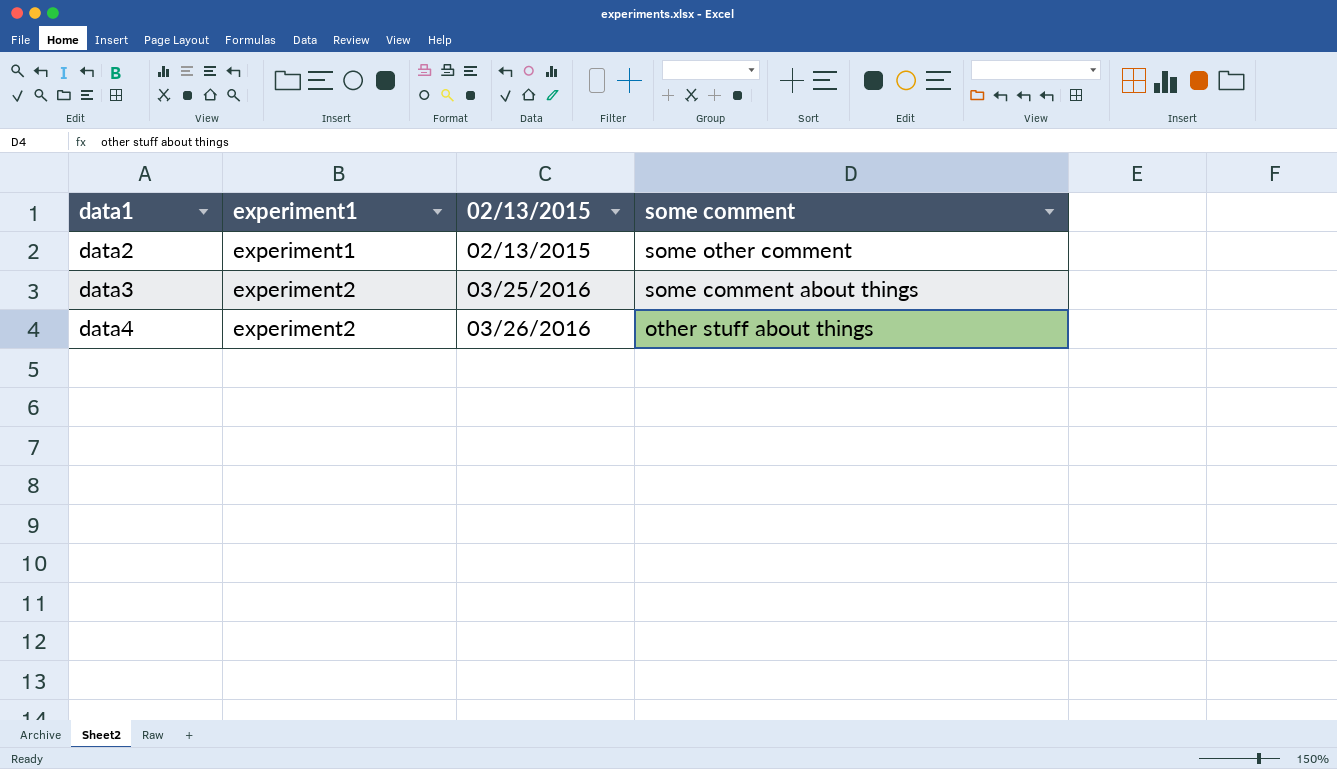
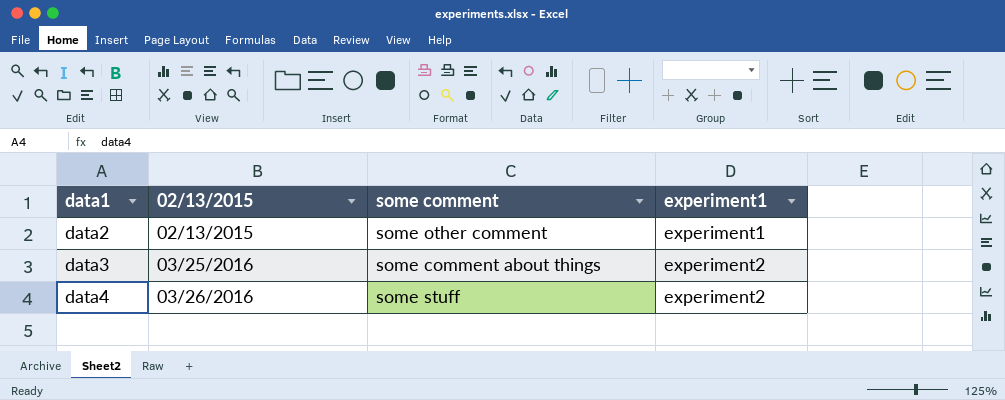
column experiment1 | position: 2 -> 4
data4 | some comment: other stuff about things -> some stuff

